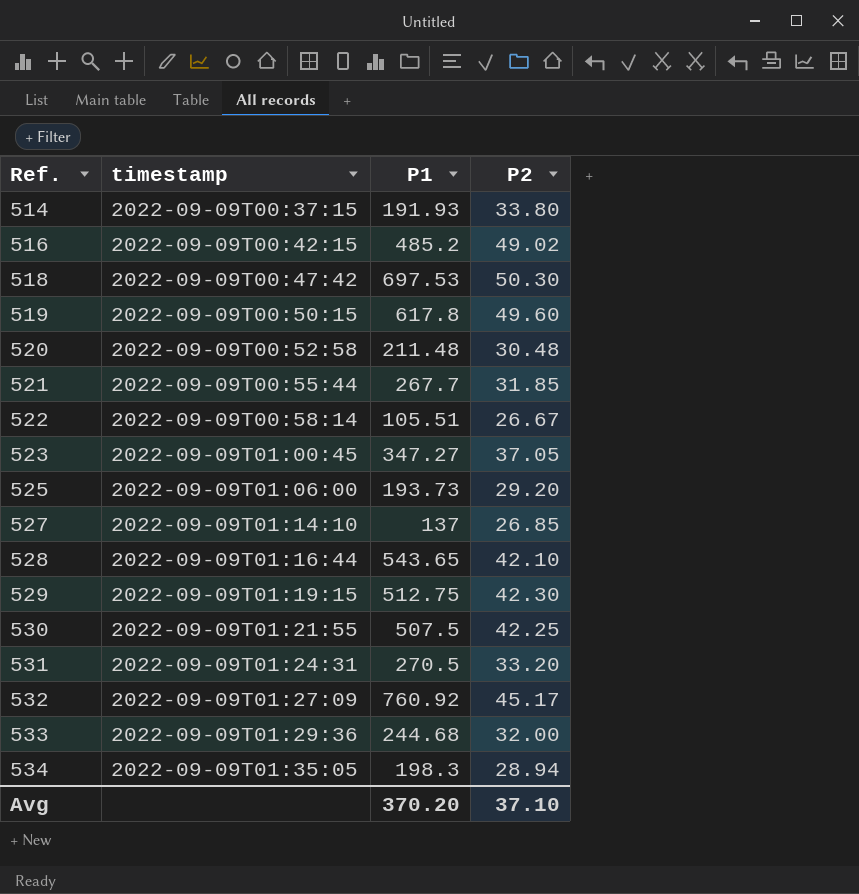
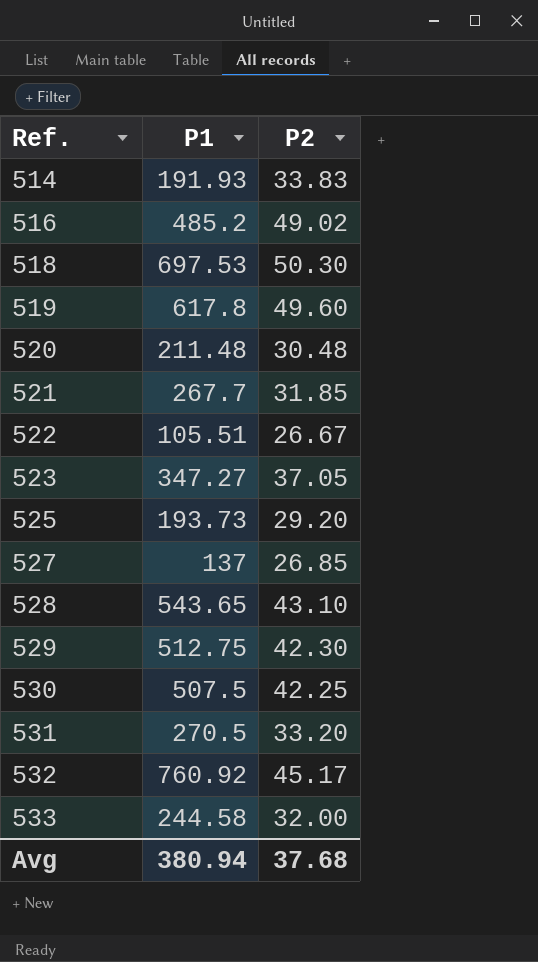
column timestamp | position: 2 -> none
row 534: 2022-09-09T01:35:05 | 198.3 | 28.94 -> none
514 | P2: 33.80 -> 33.83
528 | P2: 42.10 -> 43.10
533 | P1: 244.68 -> 244.58
Avg | P1: 370.20 -> 380.94
Avg | P2: 37.10 -> 37.68

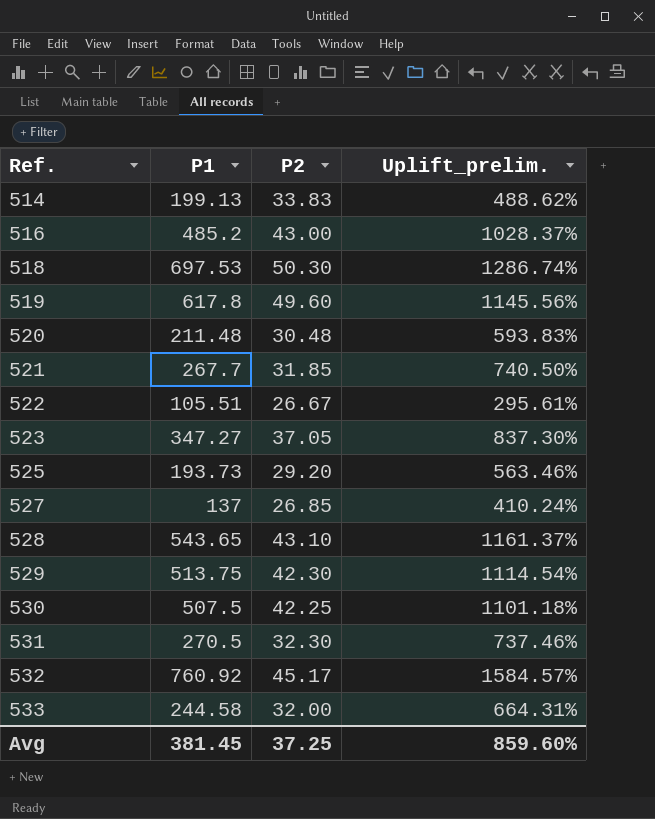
column Uplift_prelim. | formula: none -> ([P1] - [P2]) / [P2]
514 | P1: 191.93 -> 199.13
516 | P2: 49.02 -> 43.00
529 | P1: 512.75 -> 513.75
531 | P2: 33.20 -> 32.30
Avg | P1: 380.94 -> 381.45
Avg | P2: 37.68 -> 37.25

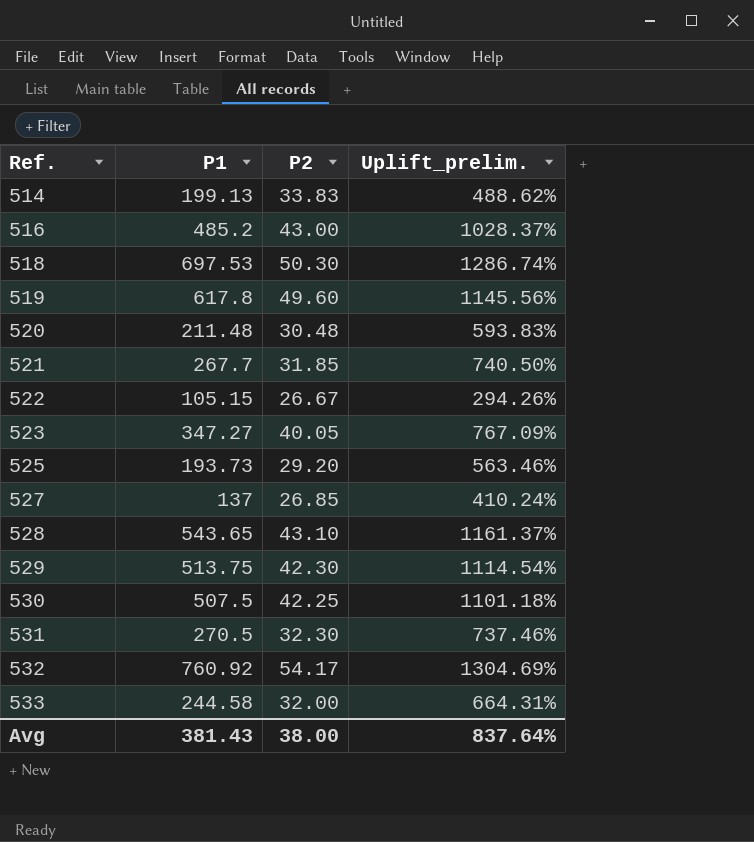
522 | P1: 105.51 -> 105.15
522 | Uplift_prelim.: 295.61% -> 294.26%
523 | P2: 37.05 -> 40.05
523 | Uplift_prelim.: 837.30% -> 767.09%
532 | P2: 45.17 -> 54.17
532 | Uplift_prelim.: 1584.57% -> 1304.69%
Avg | P1: 381.45 -> 381.43
Avg | P2: 37.25 -> 38.00
Avg | Uplift_prelim.: 859.60% -> 837.64%

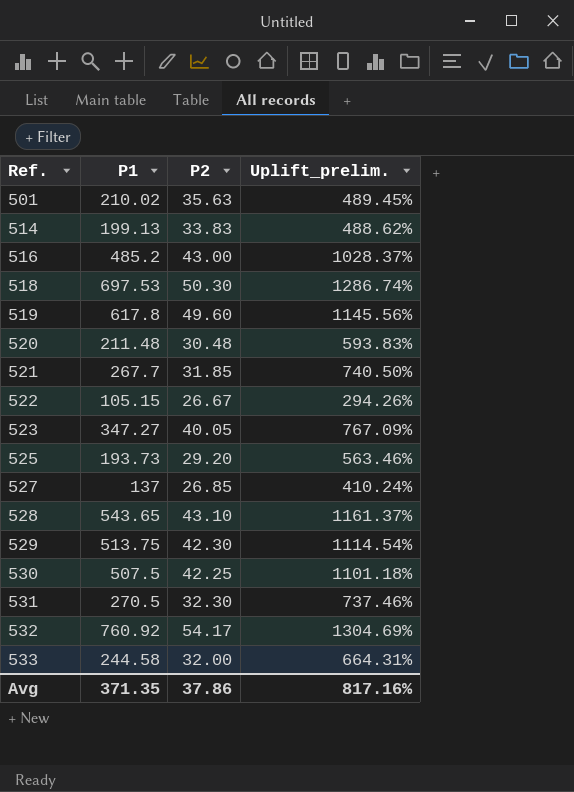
row 501: none -> 210.02 | 35.63 | 489.45%
Avg | P1: 381.43 -> 371.35
Avg | P2: 38.00 -> 37.86
Avg | Uplift_prelim.: 837.64% -> 817.16%

